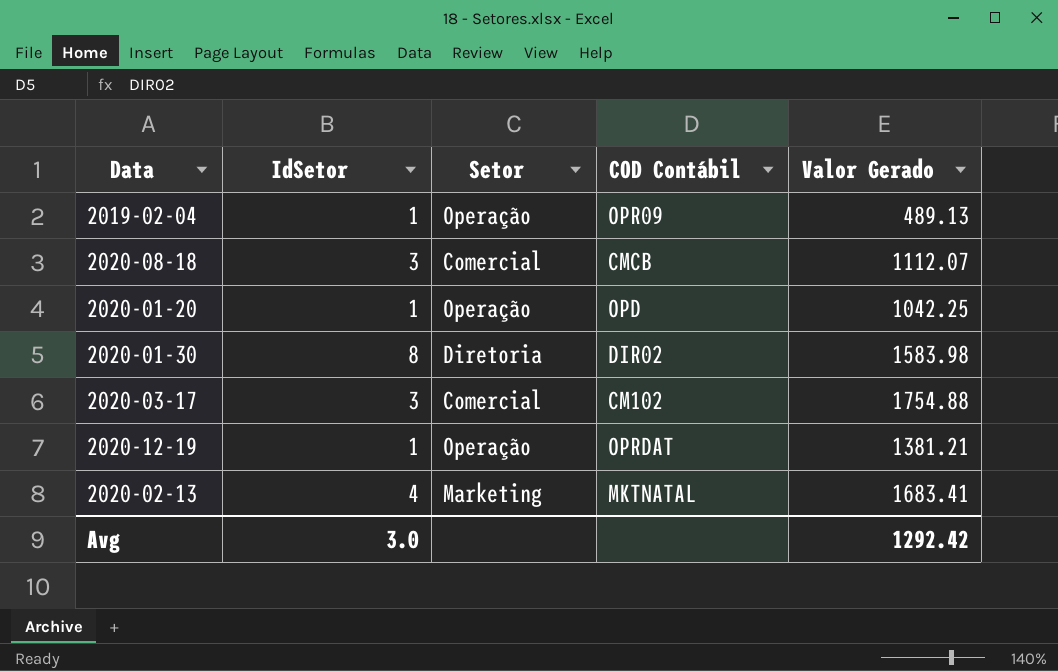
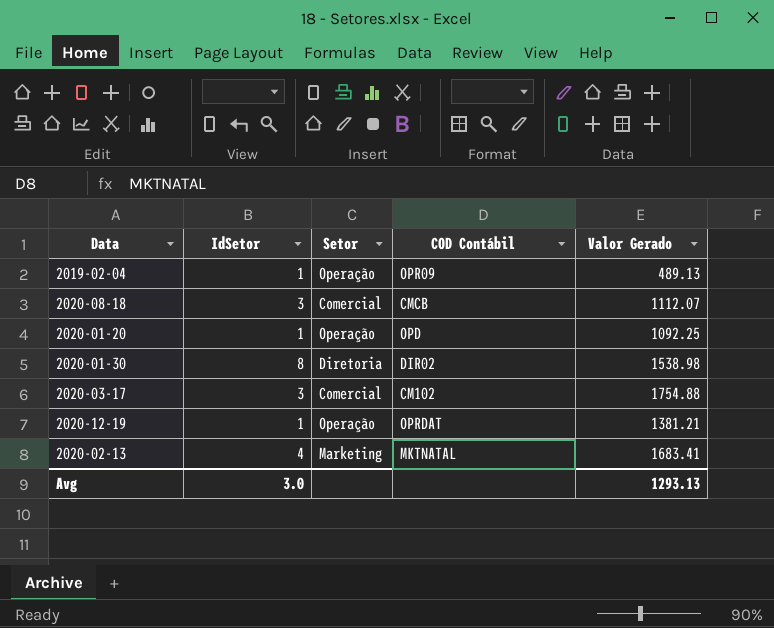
2020-01-20 | Valor Gerado: 1042.25 -> 1092.25
2020-01-30 | Valor Gerado: 1583.98 -> 1538.98
Avg | Valor Gerado: 1292.42 -> 1293.13

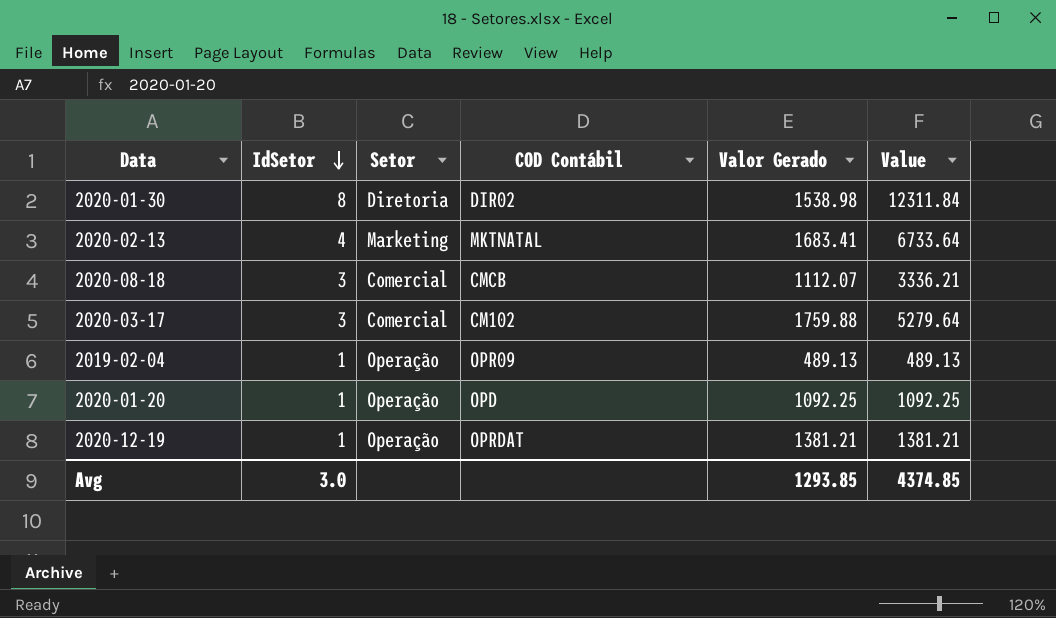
row order: none -> IdSetor descending
column Value | formula: none -> [IdSetor] * [Valor Gerado]
2020-03-17 | Valor Gerado: 1754.88 -> 1759.88
Avg | Valor Gerado: 1293.13 -> 1293.85

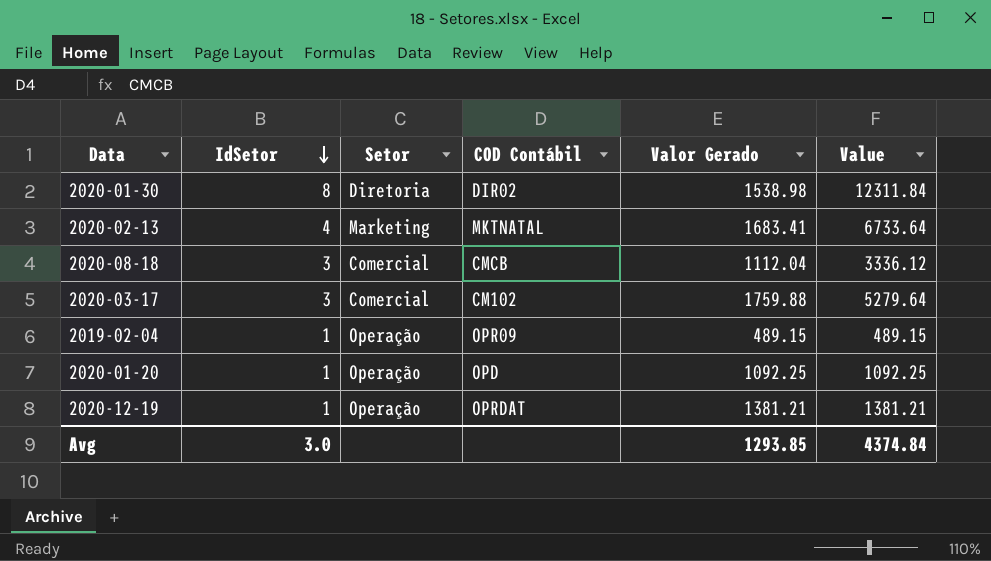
2020-08-18 | Valor Gerado: 1112.07 -> 1112.04
2020-08-18 | Value: 3336.21 -> 3336.12
2019-02-04 | Valor Gerado: 489.13 -> 489.15
2019-02-04 | Value: 489.13 -> 489.15
Avg | Value: 4374.85 -> 4374.84

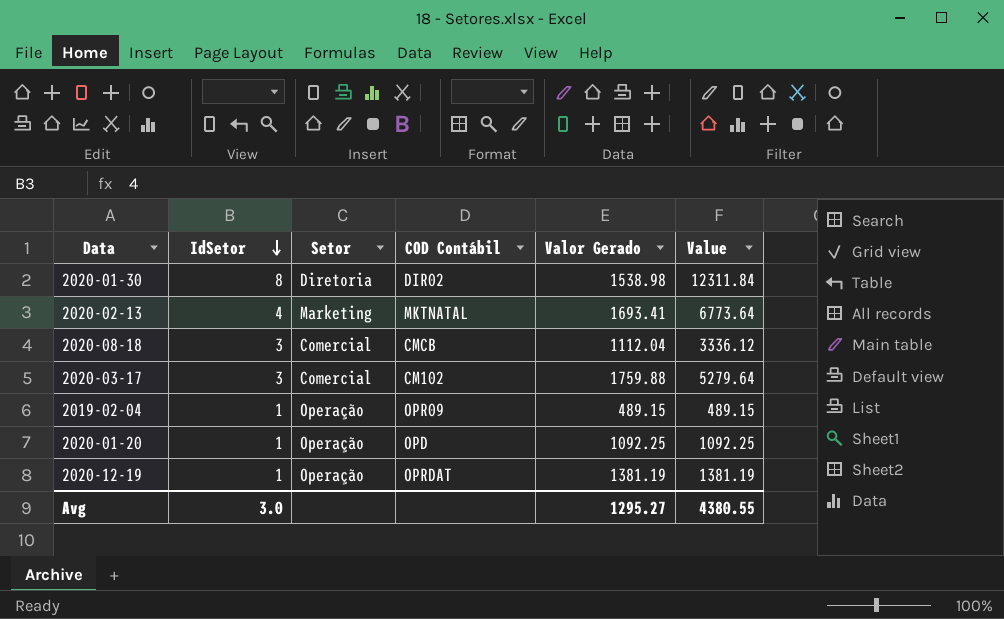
2020-02-13 | Valor Gerado: 1683.41 -> 1693.41
2020-02-13 | Value: 6733.64 -> 6773.64
2020-12-19 | Valor Gerado: 1381.21 -> 1381.19
2020-12-19 | Value: 1381.21 -> 1381.19
Avg | Valor Gerado: 1293.85 -> 1295.27
Avg | Value: 4374.84 -> 4380.55

